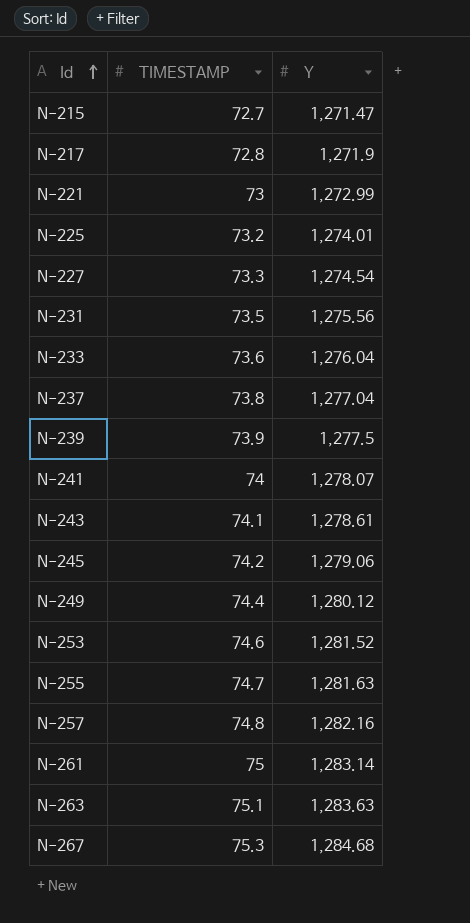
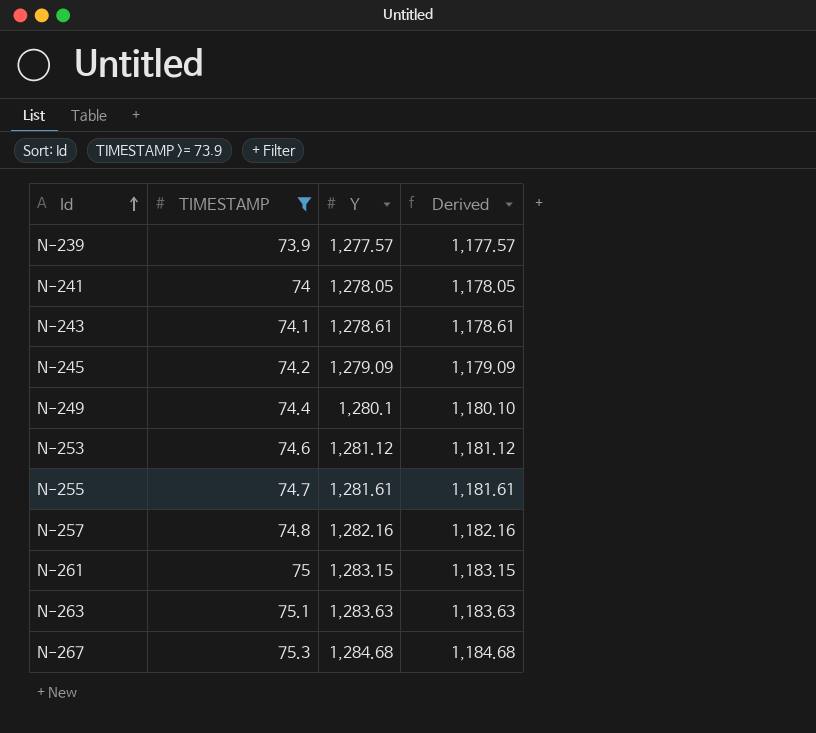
filter: none -> TIMESTAMP >= 73.9
column Derived | formula: none -> [Y] - 100
N-239 | Y: 1,277.5 -> 1,277.57
N-241 | Y: 1,278.07 -> 1,278.05
N-245 | Y: 1,279.06 -> 1,279.09
N-249 | Y: 1,280.12 -> 1,280.1
N-253 | Y: 1,281.52 -> 1,281.12
N-255 | Y: 1,281.63 -> 1,281.61
N-261 | Y: 1,283.14 -> 1,283.15

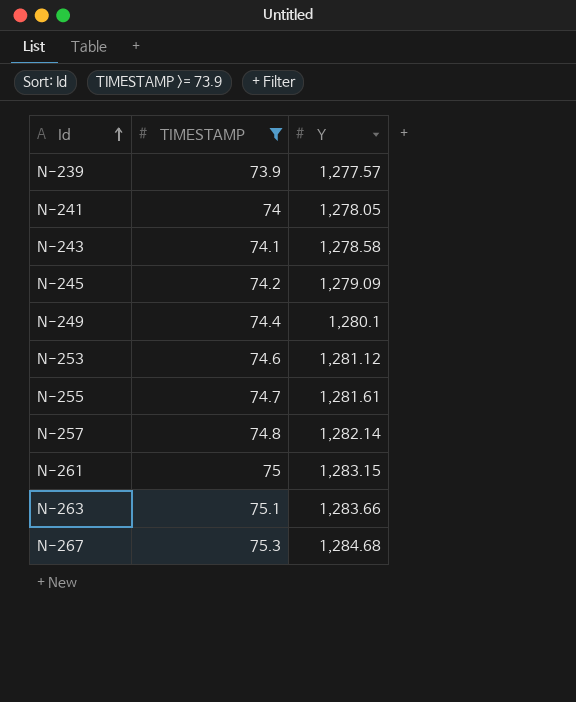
column Derived | formula: [Y] - 100 -> none
N-243 | Y: 1,278.61 -> 1,278.58
N-257 | Y: 1,282.16 -> 1,282.14
N-263 | Y: 1,283.63 -> 1,283.66

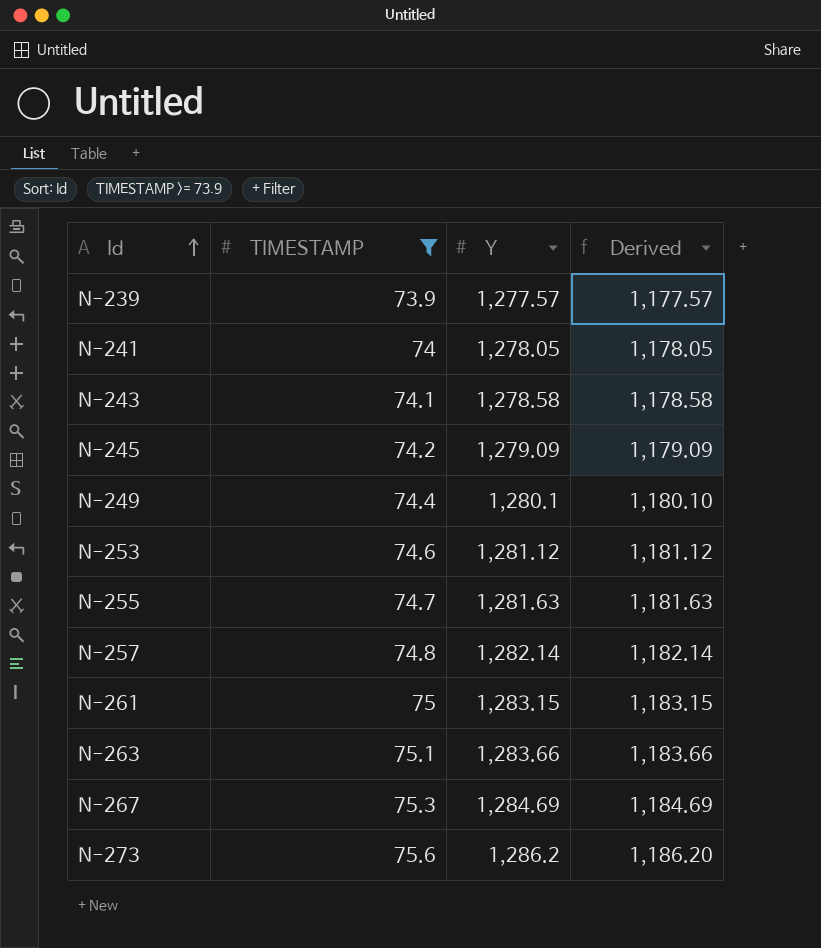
column Derived | formula: none -> [Y] - 100
N-255 | Y: 1,281.61 -> 1,281.63
N-267 | Y: 1,284.68 -> 1,284.69
row N-273: none -> 75.6 | 1,286.2 | 1,186.20

